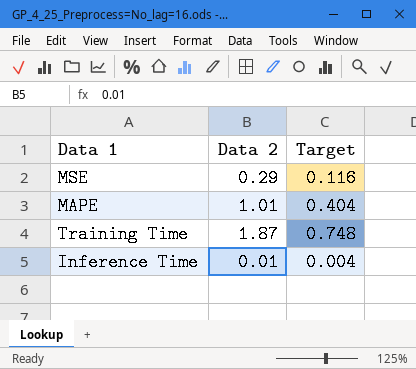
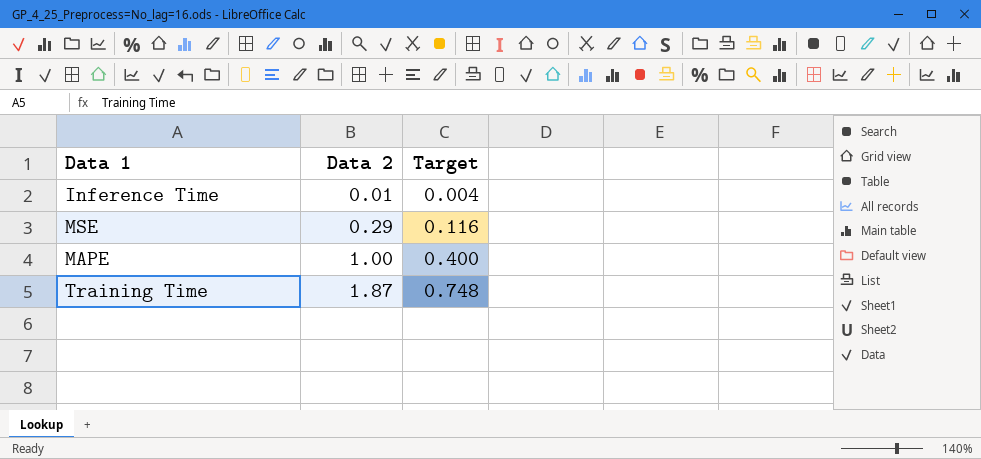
row order: none -> Data 2 ascending
MAPE | Data 2: 1.01 -> 1.00
MAPE | Target: 0.404 -> 0.400

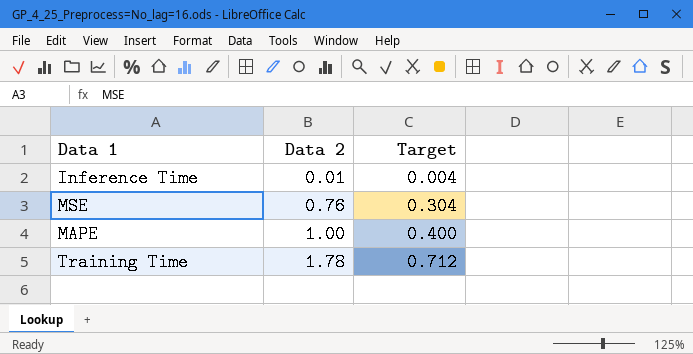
MSE | Data 2: 0.29 -> 0.76
MSE | Target: 0.116 -> 0.304
Training Time | Data 2: 1.87 -> 1.78
Training Time | Target: 0.748 -> 0.712

